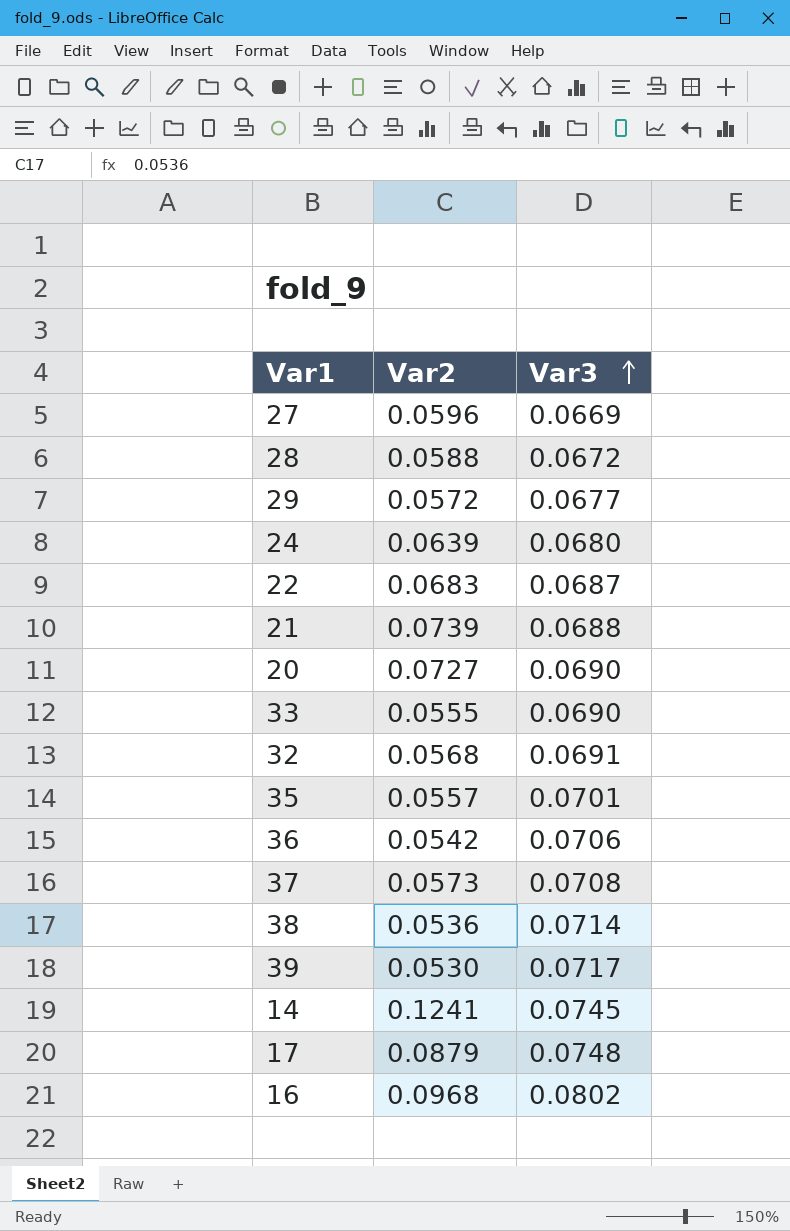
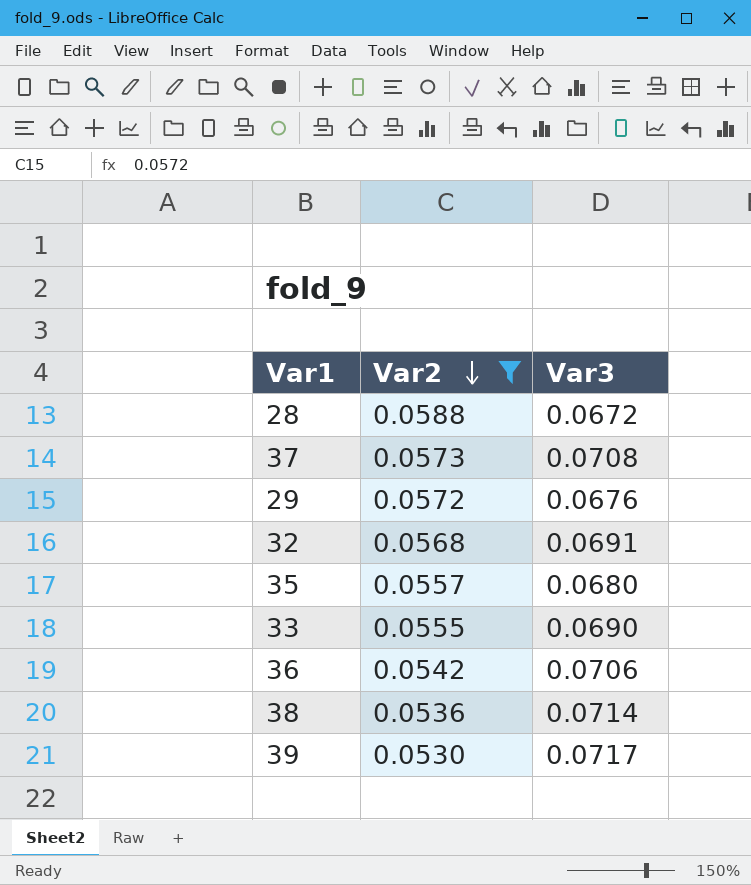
filter: none -> Var2 <= 0.0588
row order: Var3 ascending -> Var2 descending
29 | Var3: 0.0677 -> 0.0676
35 | Var3: 0.0701 -> 0.0680

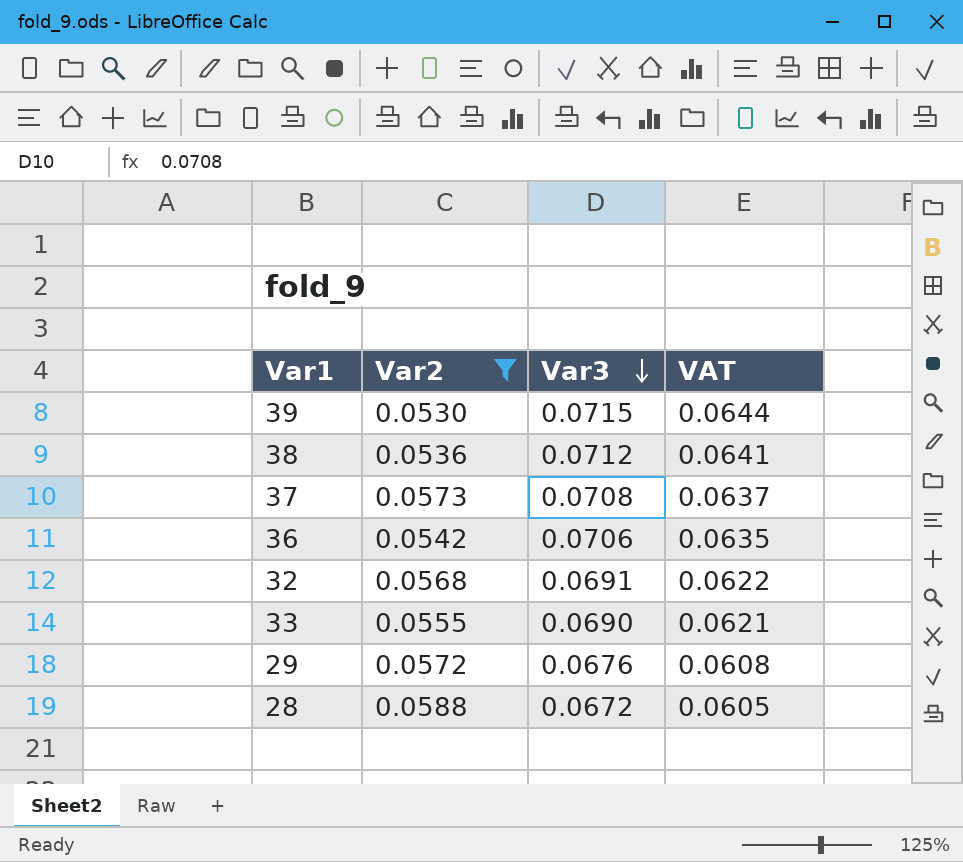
row order: Var2 descending -> Var3 descending
column VAT | formula: none -> [Var3] * 0.9
row 35: 0.0557 | 0.0680 -> none
39 | Var3: 0.0717 -> 0.0715
38 | Var3: 0.0714 -> 0.0712

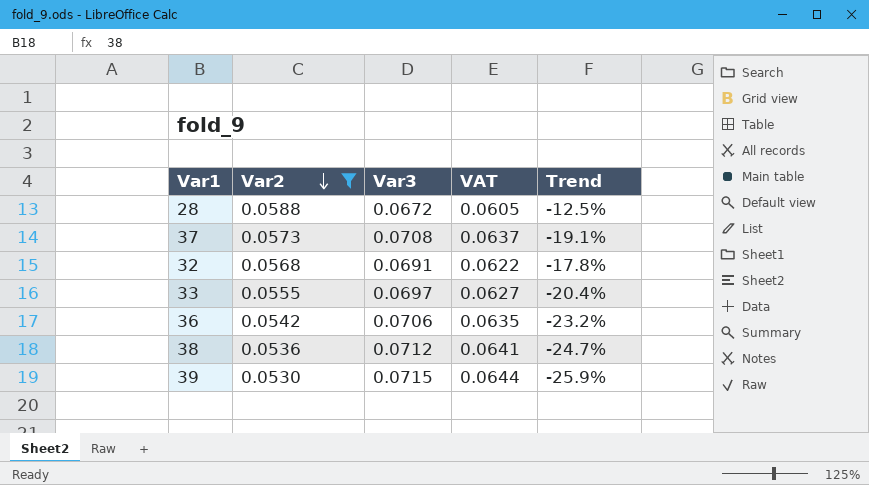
row order: Var3 descending -> Var2 descending
column Trend | formula: none -> ([Var2] - [Var3]) / [Var3]
row 29: 0.0572 | 0.0676 | 0.0608 -> none
33 | Var3: 0.0690 -> 0.0697
33 | VAT: 0.0621 -> 0.0627

